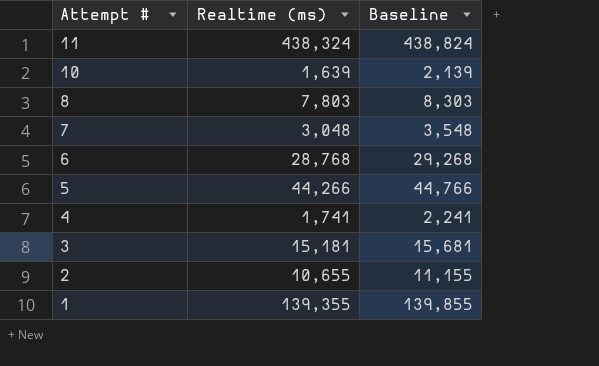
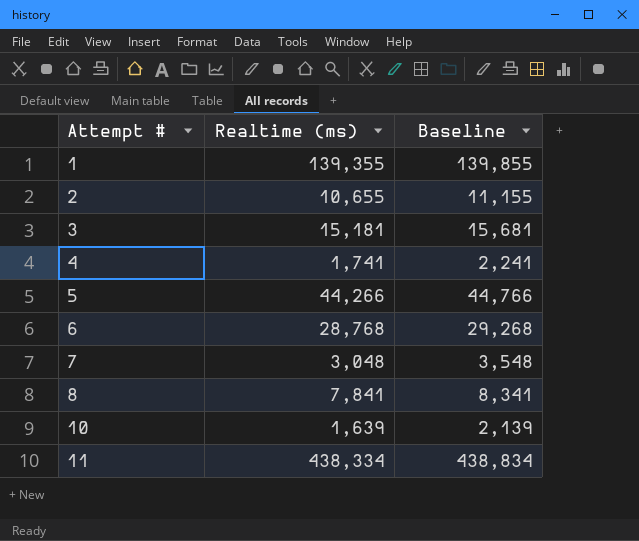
row order: Attempt # descending -> Attempt # ascending
8 | Realtime (ms): 7,803 -> 7,841
8 | Baseline: 8,303 -> 8,341
11 | Realtime (ms): 438,324 -> 438,334
11 | Baseline: 438,824 -> 438,834

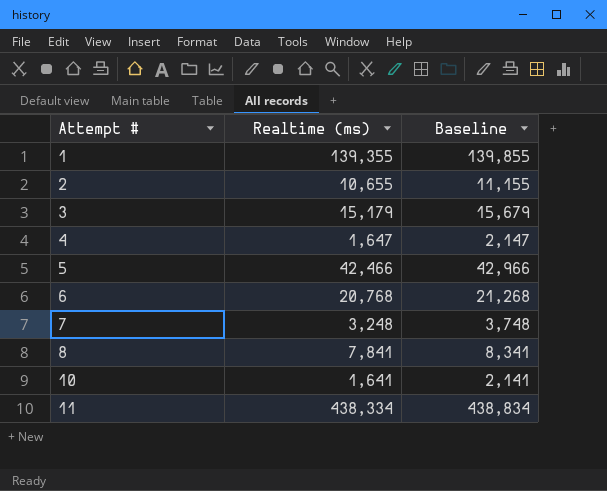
3 | Realtime (ms): 15,181 -> 15,179
3 | Baseline: 15,681 -> 15,679
4 | Realtime (ms): 1,741 -> 1,647
4 | Baseline: 2,241 -> 2,147
5 | Realtime (ms): 44,266 -> 42,466
5 | Baseline: 44,766 -> 42,966
6 | Realtime (ms): 28,768 -> 20,768
6 | Baseline: 29,268 -> 21,268
7 | Realtime (ms): 3,048 -> 3,248
7 | Baseline: 3,548 -> 3,748
10 | Realtime (ms): 1,639 -> 1,641
10 | Baseline: 2,139 -> 2,141

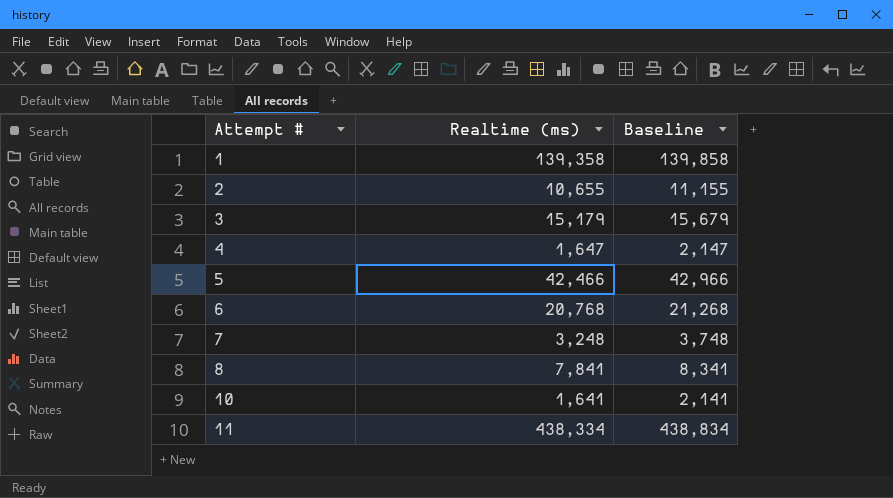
1 | Realtime (ms): 139,355 -> 139,358
1 | Baseline: 139,855 -> 139,858

